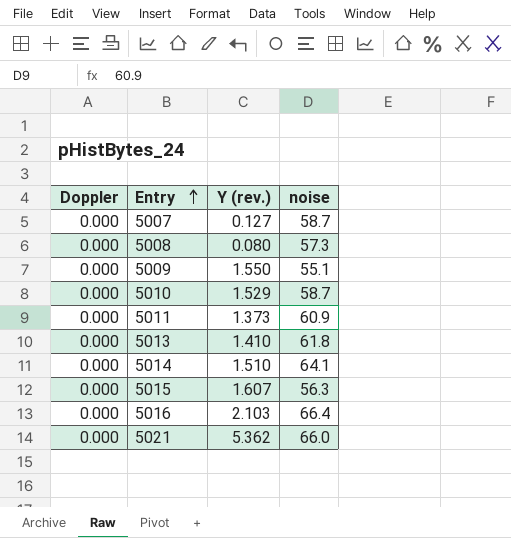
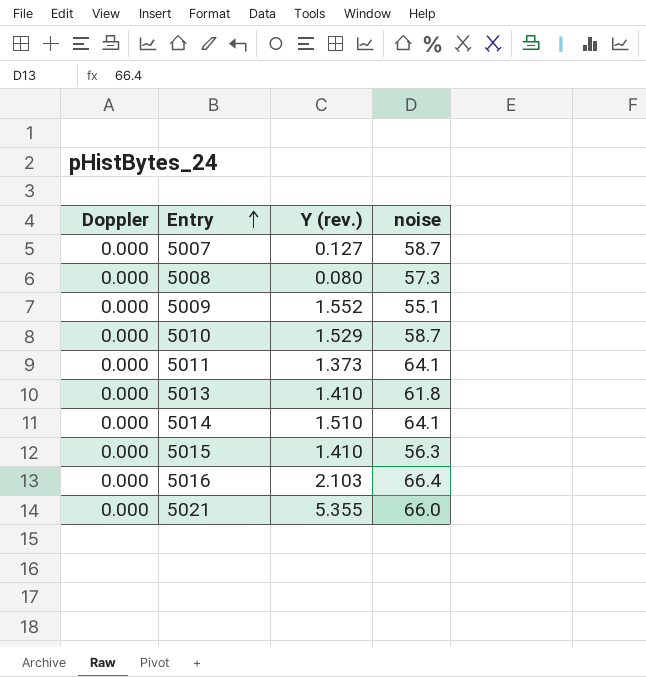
5009 | Y (rev.): 1.550 -> 1.552
5011 | noise: 60.9 -> 64.1
5015 | Y (rev.): 1.607 -> 1.410
5021 | Y (rev.): 5.362 -> 5.355

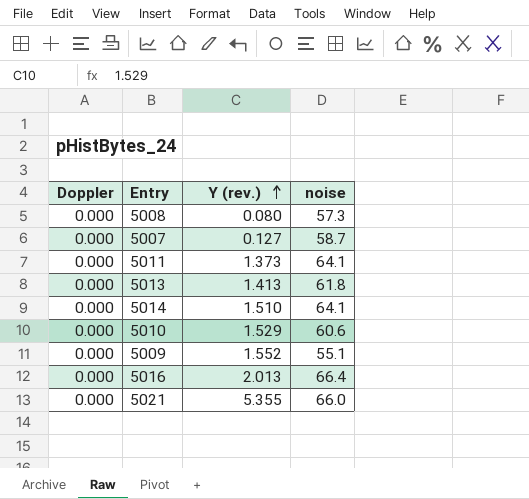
row order: Entry ascending -> Y (rev.) ascending
row 5015: 0.000 | 1.410 | 56.3 -> none
5013 | Y (rev.): 1.410 -> 1.413
5010 | noise: 58.7 -> 60.6
5016 | Y (rev.): 2.103 -> 2.013

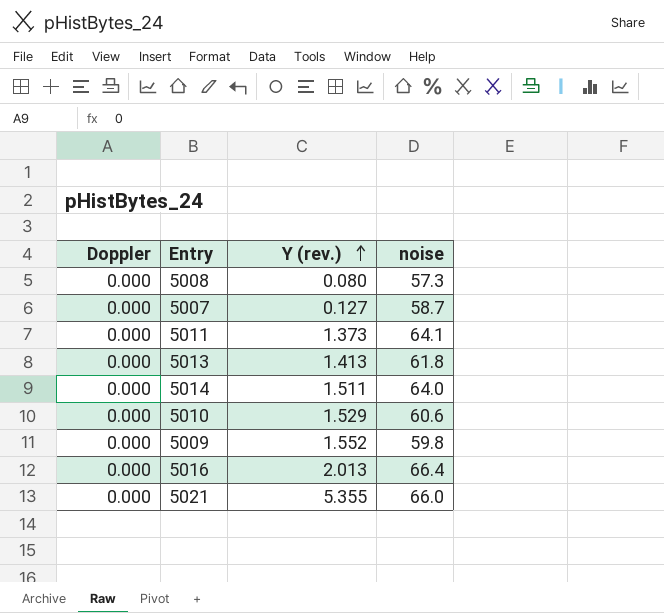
5014 | Y (rev.): 1.510 -> 1.511
5014 | noise: 64.1 -> 64.0
5009 | noise: 55.1 -> 59.8

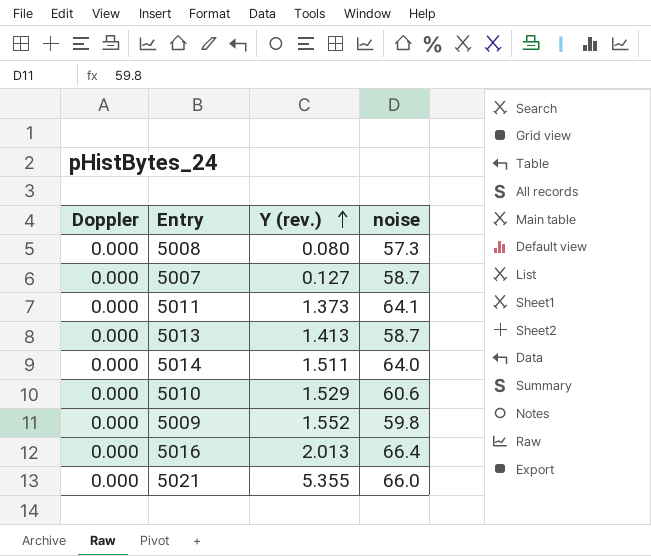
5013 | noise: 61.8 -> 58.7

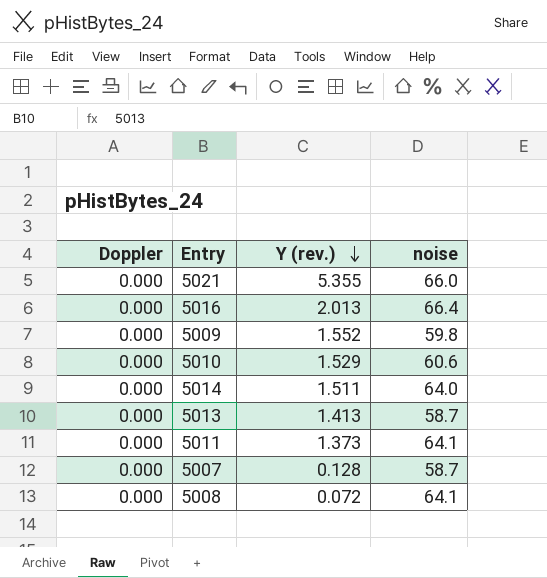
row order: Y (rev.) ascending -> Y (rev.) descending
5007 | Y (rev.): 0.127 -> 0.128
5008 | Y (rev.): 0.080 -> 0.072
5008 | noise: 57.3 -> 64.1

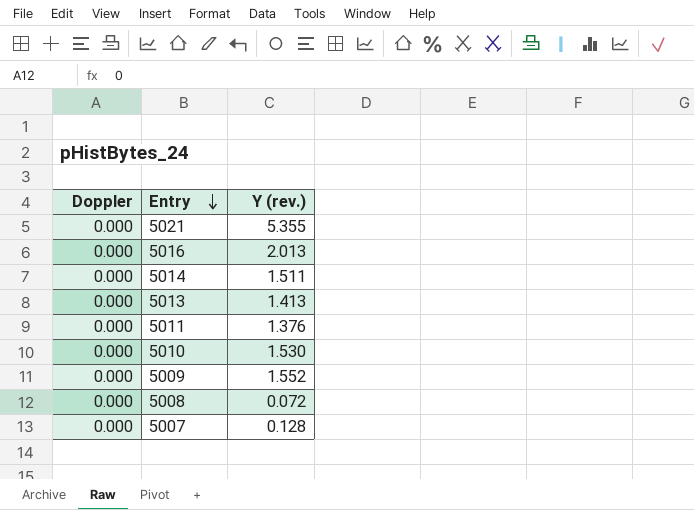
row order: Y (rev.) descending -> Entry descending
column noise | position: 4 -> none
5011 | Y (rev.): 1.373 -> 1.376
5010 | Y (rev.): 1.529 -> 1.530

